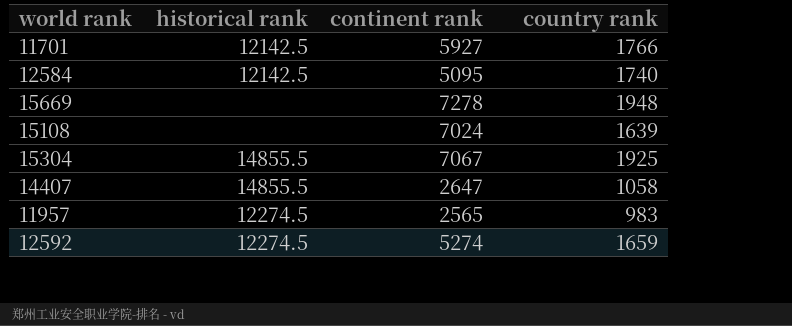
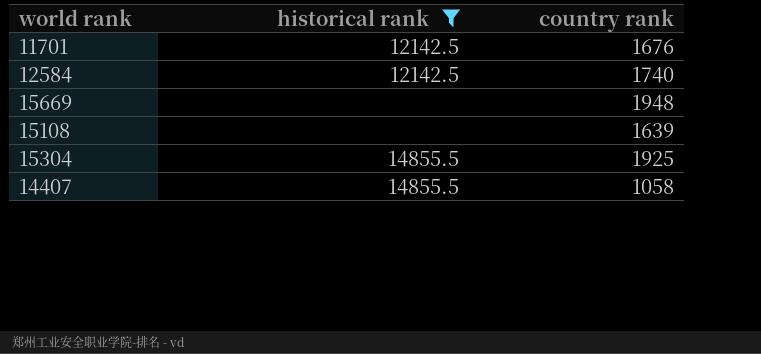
filter: none -> historical rank != 12274.5
column continent rank | position: 3 -> none
11701 | country rank: 1766 -> 1676

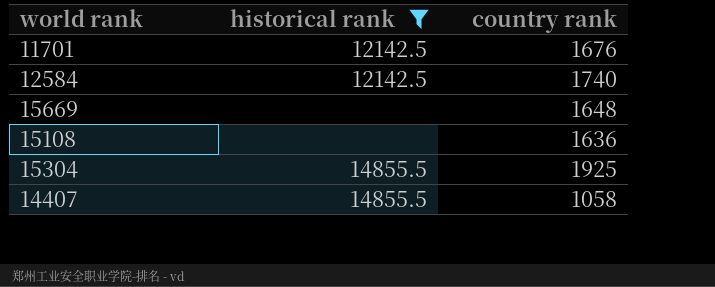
15669 | country rank: 1948 -> 1648
15108 | country rank: 1639 -> 1636

